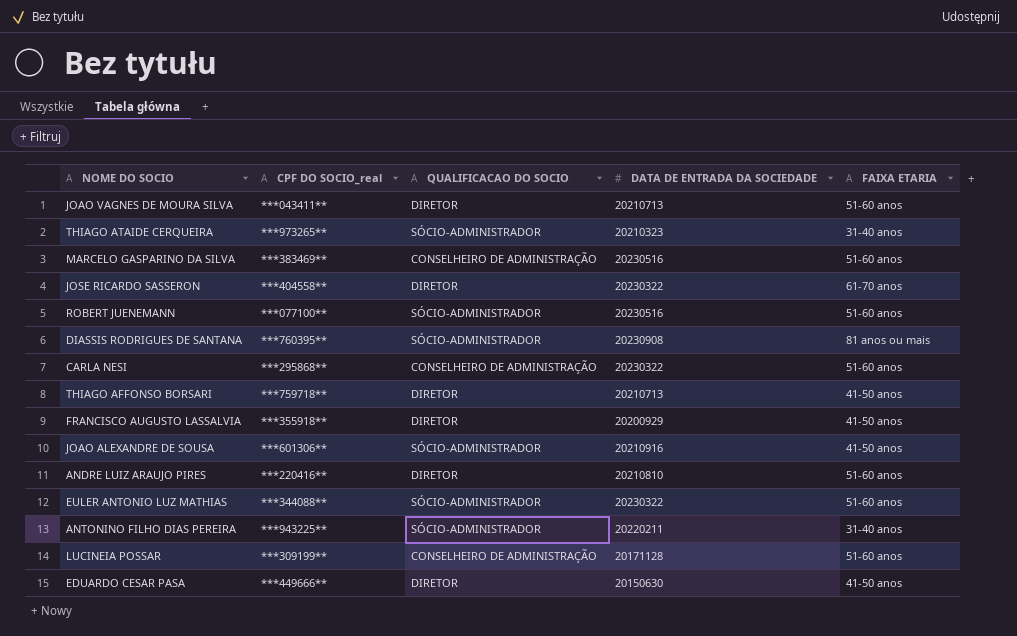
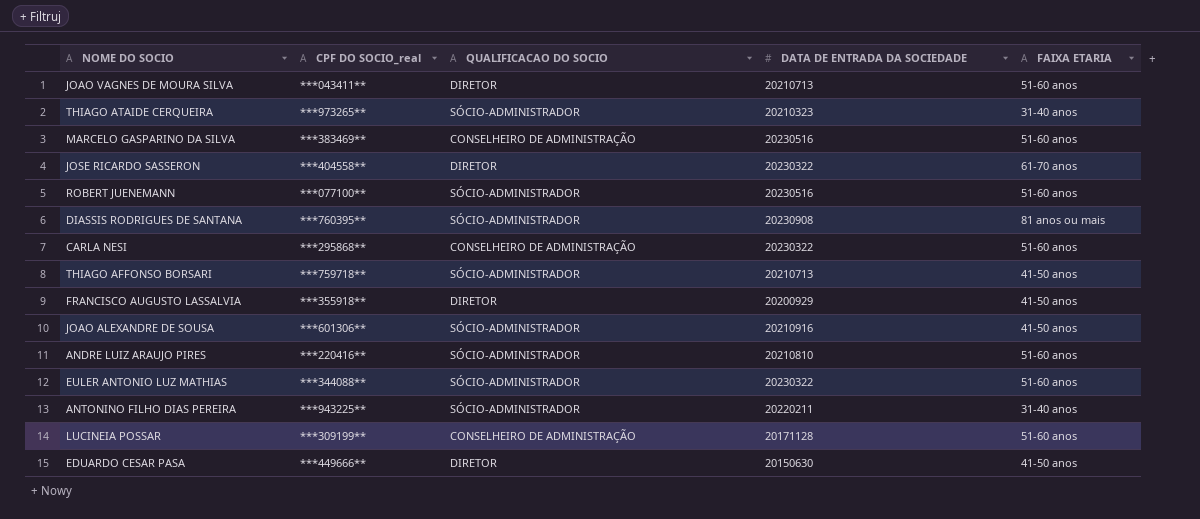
THIAGO AFFONSO BORSARI | QUALIFICACAO DO SOCIO: DIRETOR -> SÓCIO-ADMINISTRADOR
ANDRE LUIZ ARAUJO PIRES | QUALIFICACAO DO SOCIO: DIRETOR -> SÓCIO-ADMINISTRADOR

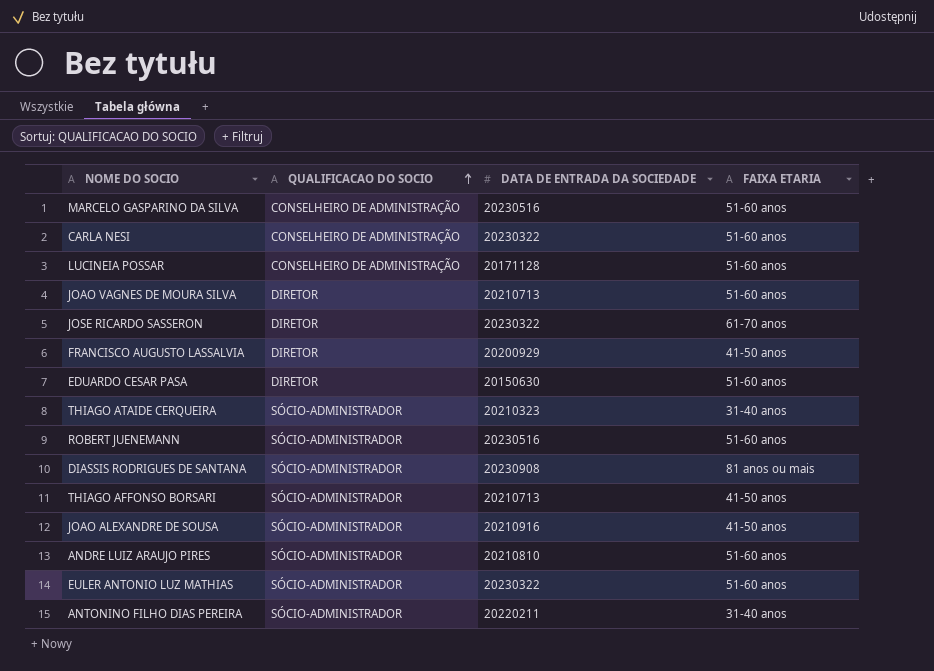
row order: none -> QUALIFICACAO DO SOCIO ascending
column CPF DO SOCIO_real | position: 2 -> none
EDUARDO CESAR PASA | FAIXA ETARIA: 41-50 anos -> 51-60 anos

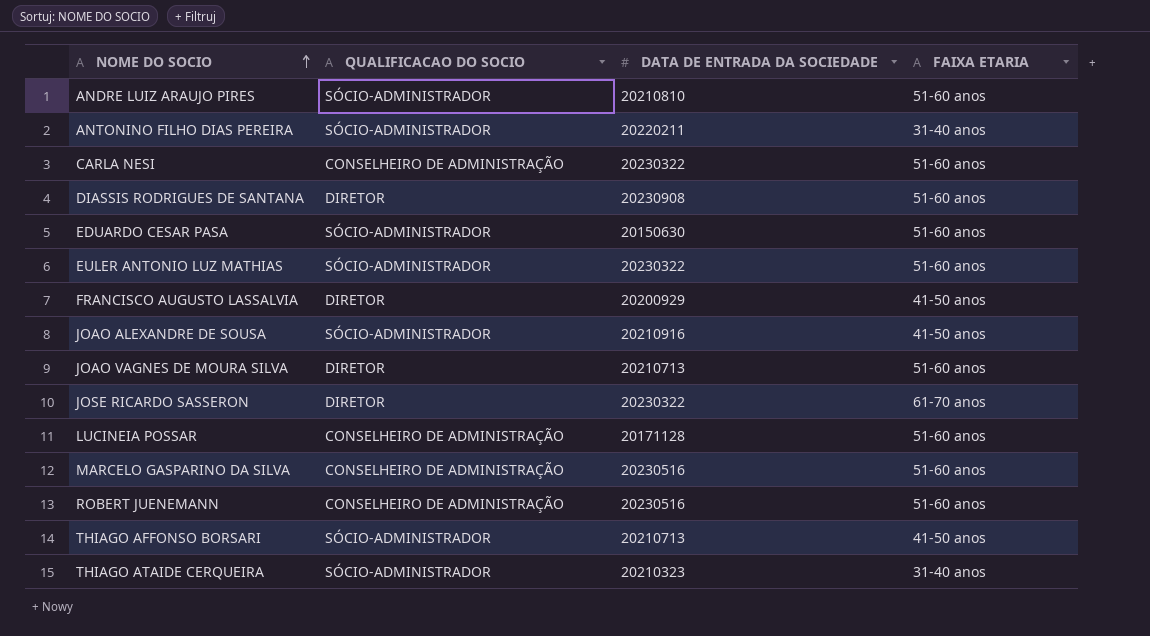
row order: QUALIFICACAO DO SOCIO ascending -> NOME DO SOCIO ascending
DIASSIS RODRIGUES DE SANTANA | QUALIFICACAO DO SOCIO: SÓCIO-ADMINISTRADOR -> DIRETOR
DIASSIS RODRIGUES DE SANTANA | FAIXA ETARIA: 81 anos ou mais -> 51-60 anos
EDUARDO CESAR PASA | QUALIFICACAO DO SOCIO: DIRETOR -> SÓCIO-ADMINISTRADOR
ROBERT JUENEMANN | QUALIFICACAO DO SOCIO: SÓCIO-ADMINISTRADOR -> CONSELHEIRO DE ADMINISTRAÇÃO

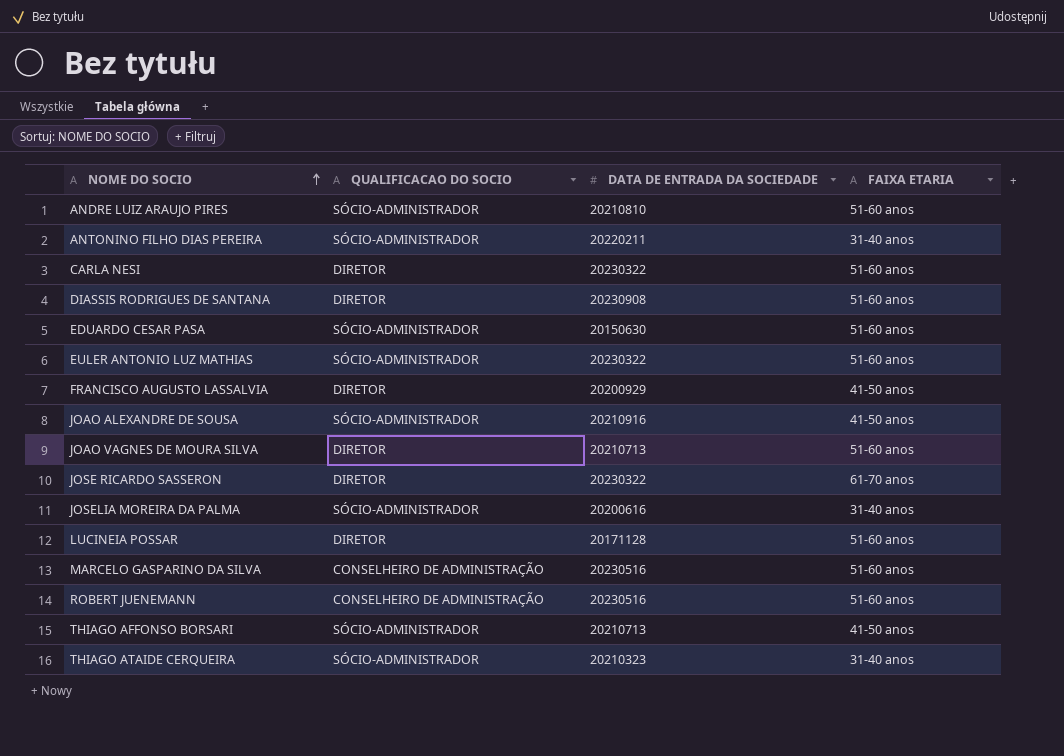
CARLA NESI | QUALIFICACAO DO SOCIO: CONSELHEIRO DE ADMINISTRAÇÃO -> DIRETOR
row JOSELIA MOREIRA DA PALMA: none -> SÓCIO-ADMINISTRADOR | 20200616 | 31-40 anos
LUCINEIA POSSAR | QUALIFICACAO DO SOCIO: CONSELHEIRO DE ADMINISTRAÇÃO -> DIRETOR

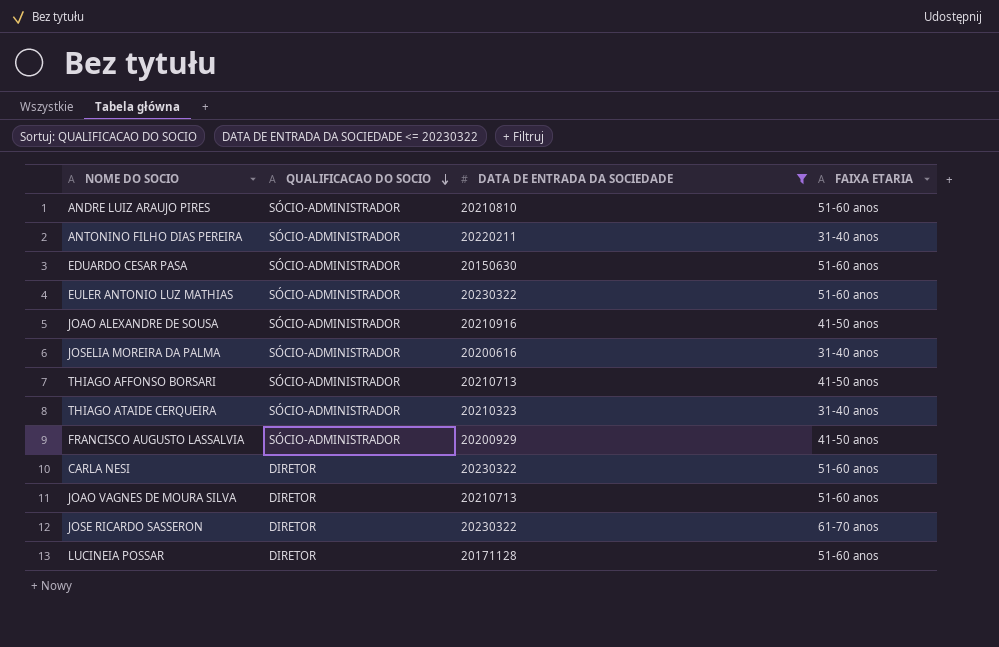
filter: none -> DATA DE ENTRADA DA SOCIEDADE <= 20230322
row order: NOME DO SOCIO ascending -> QUALIFICACAO DO SOCIO descending
FRANCISCO AUGUSTO LASSALVIA | QUALIFICACAO DO SOCIO: DIRETOR -> SÓCIO-ADMINISTRADOR

